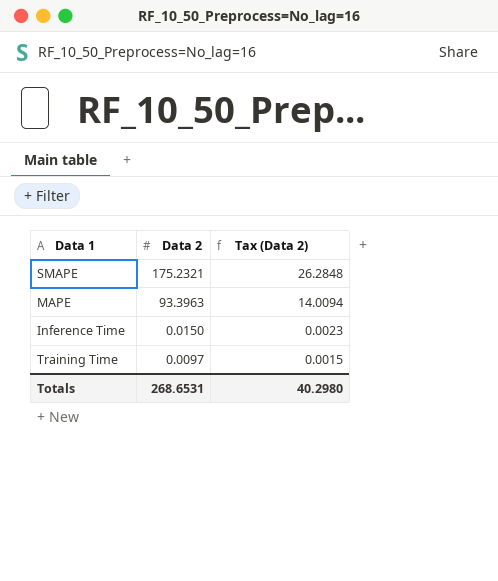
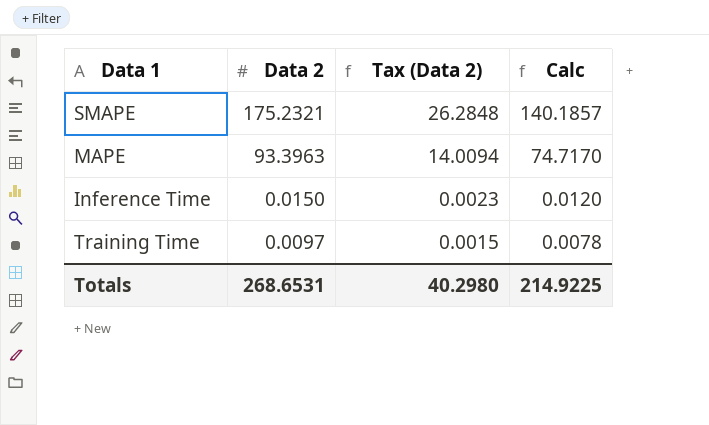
column Calc | formula: none -> [Data 2] * 0.8

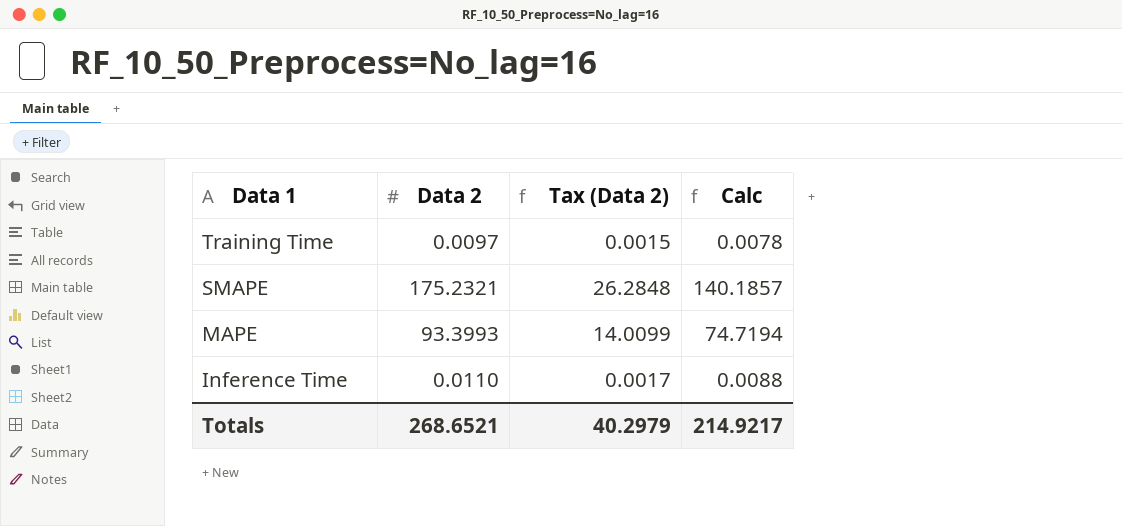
row order: Data 2 descending -> Data 1 descending
MAPE | Data 2: 93.3963 -> 93.3993
MAPE | Tax (Data 2): 14.0094 -> 14.0099
MAPE | Calc: 74.7170 -> 74.7194
Inference Time | Data 2: 0.0150 -> 0.0110
Inference Time | Tax (Data 2): 0.0023 -> 0.0017
Inference Time | Calc: 0.0120 -> 0.0088
Totals | Data 2: 268.6531 -> 268.6521
Totals | Tax (Data 2): 40.2980 -> 40.2979
Totals | Calc: 214.9225 -> 214.9217

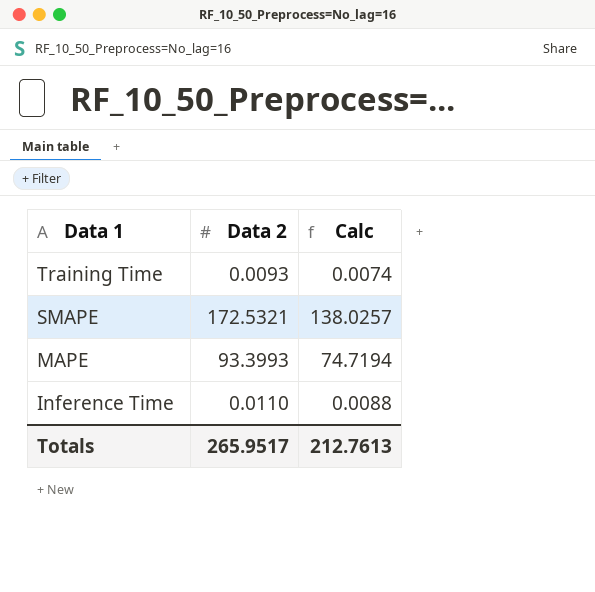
column Tax (Data 2) | formula: [Data 2] * 0.15 -> none
Training Time | Data 2: 0.0097 -> 0.0093
Training Time | Calc: 0.0078 -> 0.0074
SMAPE | Data 2: 175.2321 -> 172.5321
SMAPE | Calc: 140.1857 -> 138.0257
Totals | Data 2: 268.6521 -> 265.9517
Totals | Calc: 214.9217 -> 212.7613

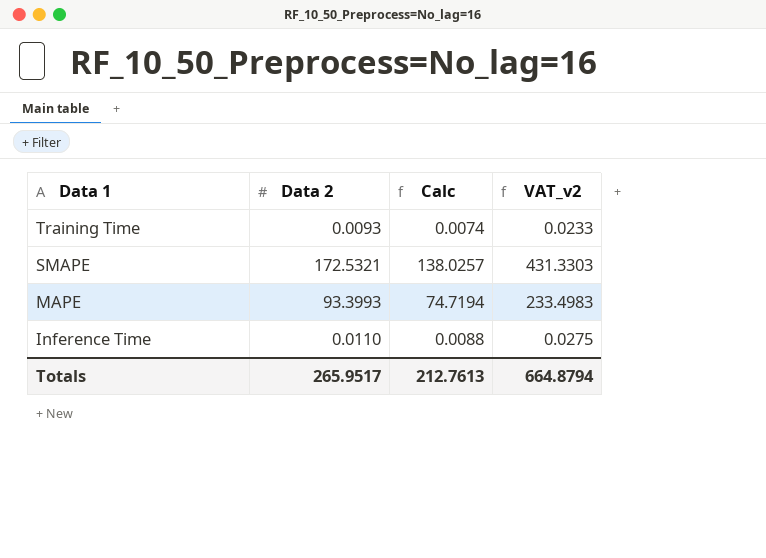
column VAT_v2 | formula: none -> [Data 2] * 2.5

